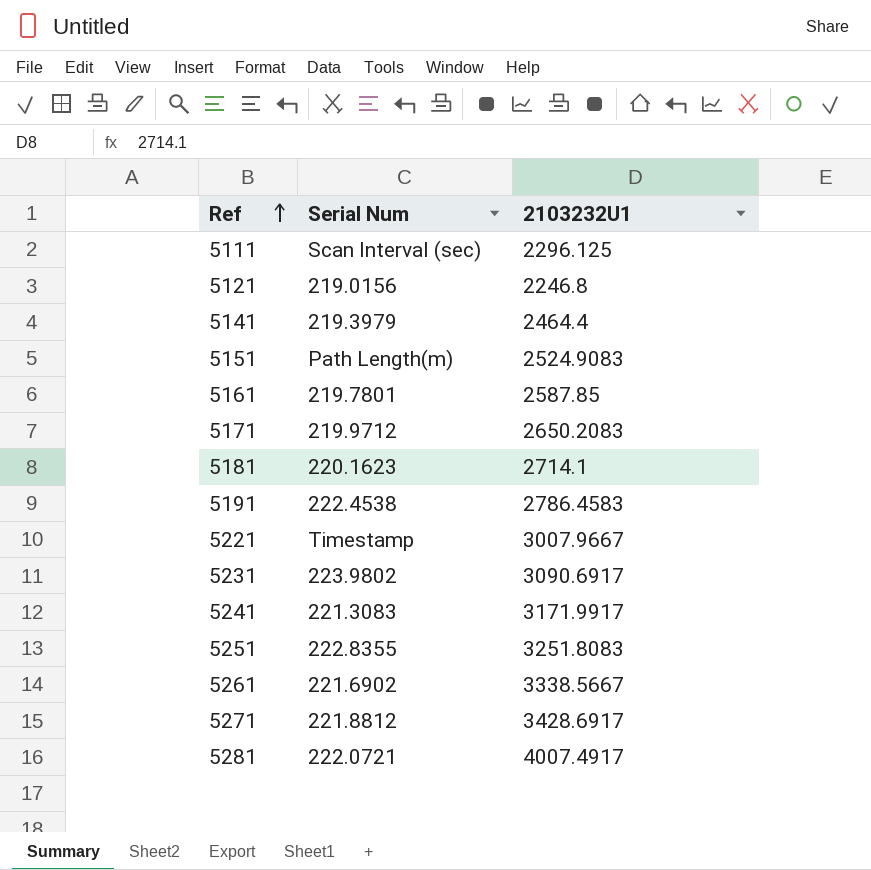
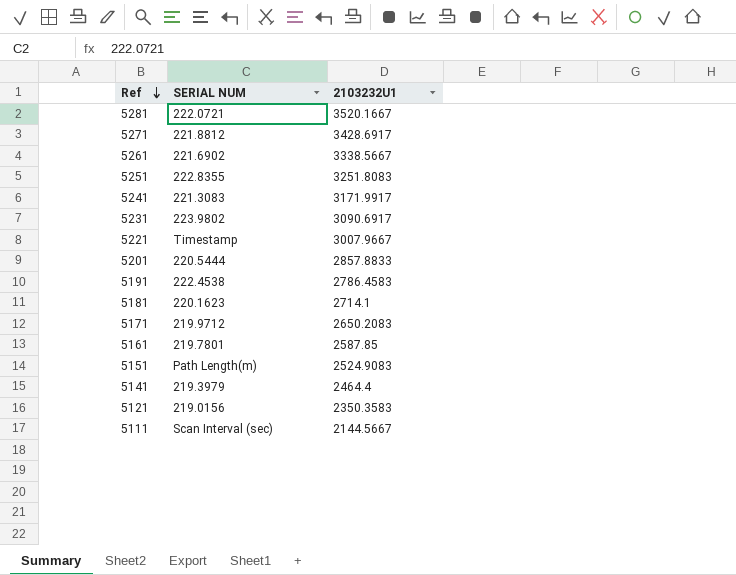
row order: Ref ascending -> Ref descending
column name: Serial Num -> SERIAL NUM
5281 | 2103232U1: 4007.4917 -> 3520.1667
row 5201: none -> 220.5444 | 2857.8833
5121 | 2103232U1: 2246.8 -> 2350.3583
5111 | 2103232U1: 2296.125 -> 2144.5667

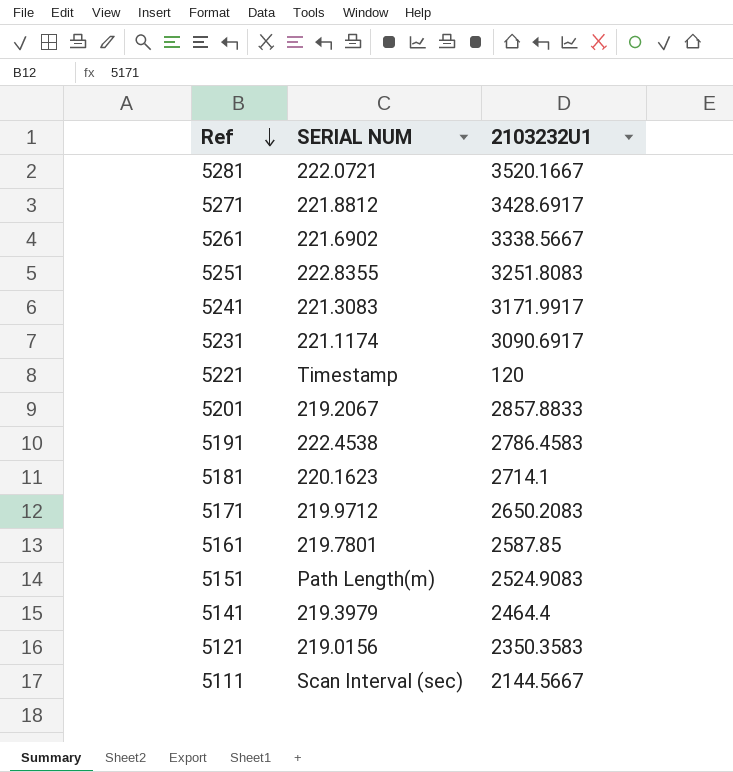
5231 | SERIAL NUM: 223.9802 -> 221.1174
5221 | 2103232U1: 3007.9667 -> 120
5201 | SERIAL NUM: 220.5444 -> 219.2067

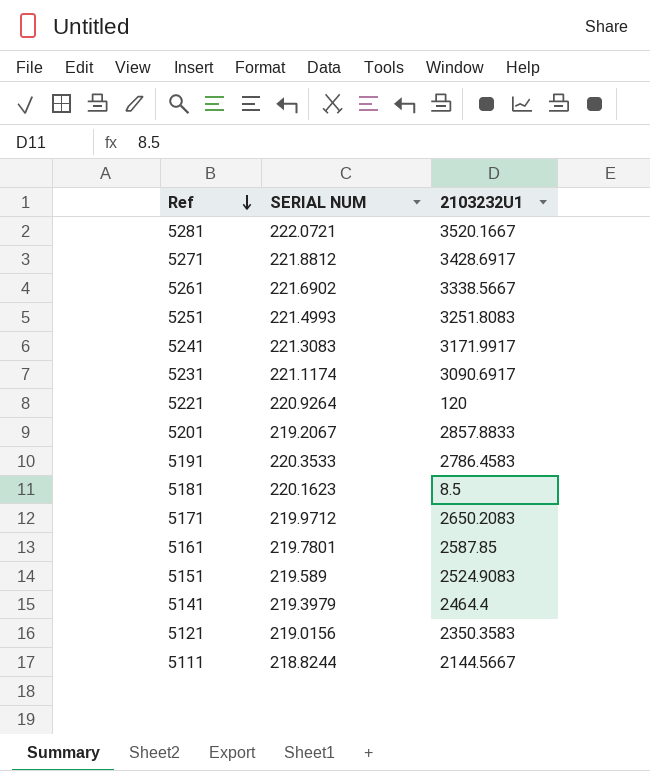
5251 | SERIAL NUM: 222.8355 -> 221.4993
5221 | SERIAL NUM: Timestamp -> 220.9264
5191 | SERIAL NUM: 222.4538 -> 220.3533
5181 | 2103232U1: 2714.1 -> 8.5
5151 | SERIAL NUM: Path Length(m) -> 219.589
5111 | SERIAL NUM: Scan Interval (sec) -> 218.8244

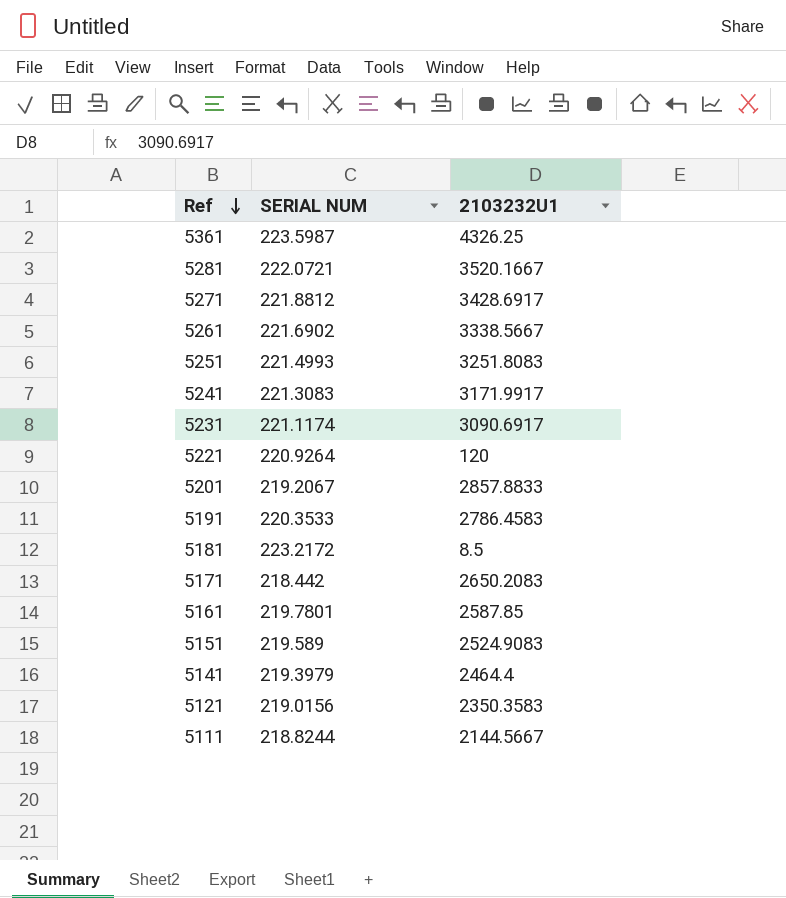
row 5361: none -> 223.5987 | 4326.25
5181 | SERIAL NUM: 220.1623 -> 223.2172
5171 | SERIAL NUM: 219.9712 -> 218.442

